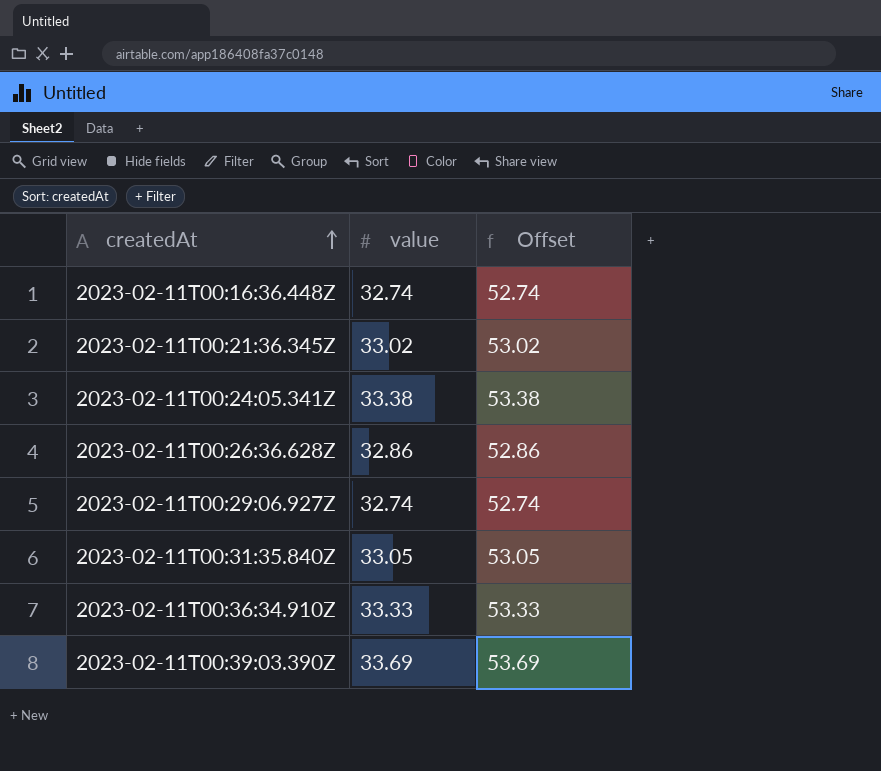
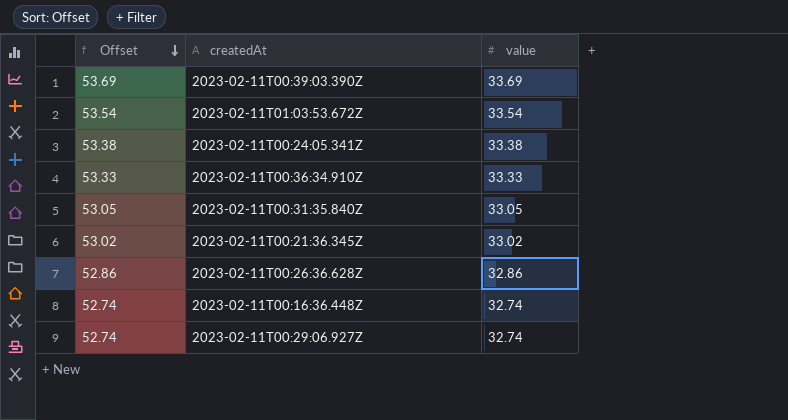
row order: createdAt ascending -> Offset descending
column Offset | position: 3 -> 1
row 2023-02-11T01:03:53.672Z: none -> 53.54 | 33.54

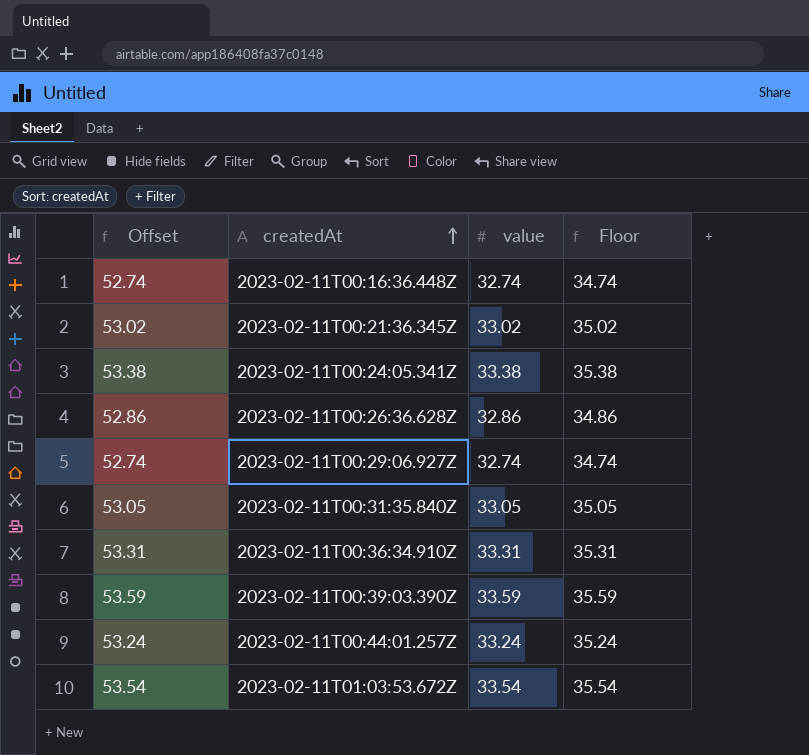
row order: Offset descending -> createdAt ascending
column Floor | formula: none -> [value] + 2
2023-02-11T00:36:34.910Z | Offset: 53.33 -> 53.31
2023-02-11T00:36:34.910Z | value: 33.33 -> 33.31
2023-02-11T00:39:03.390Z | Offset: 53.69 -> 53.59
2023-02-11T00:39:03.390Z | value: 33.69 -> 33.59
row 2023-02-11T00:44:01.257Z: none -> 53.24 | 33.24 | 35.24

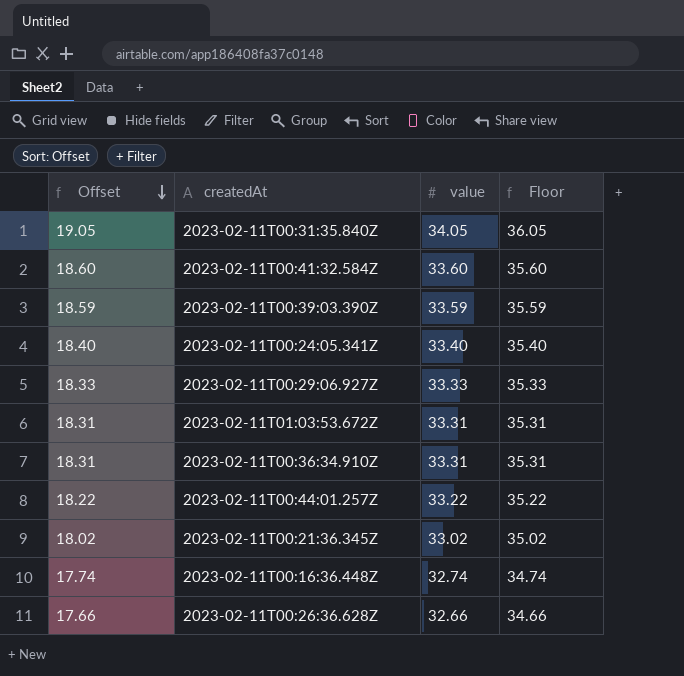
row order: createdAt ascending -> Offset descending
column Offset | formula: [value] + 20 -> [value] - 15
2023-02-11T00:31:35.840Z | value: 33.05 -> 34.05
2023-02-11T00:31:35.840Z | Floor: 35.05 -> 36.05
row 2023-02-11T00:41:32.584Z: none -> 18.60 | 33.60 | 35.60
2023-02-11T00:24:05.341Z | value: 33.38 -> 33.40
2023-02-11T00:24:05.341Z | Floor: 35.38 -> 35.40
2023-02-11T00:29:06.927Z | value: 32.74 -> 33.33
2023-02-11T00:29:06.927Z | Floor: 34.74 -> 35.33
2023-02-11T01:03:53.672Z | value: 33.54 -> 33.31
2023-02-11T01:03:53.672Z | Floor: 35.54 -> 35.31
2023-02-11T00:44:01.257Z | value: 33.24 -> 33.22
2023-02-11T00:44:01.257Z | Floor: 35.24 -> 35.22
2023-02-11T00:26:36.628Z | value: 32.86 -> 32.66
2023-02-11T00:26:36.628Z | Floor: 34.86 -> 34.66

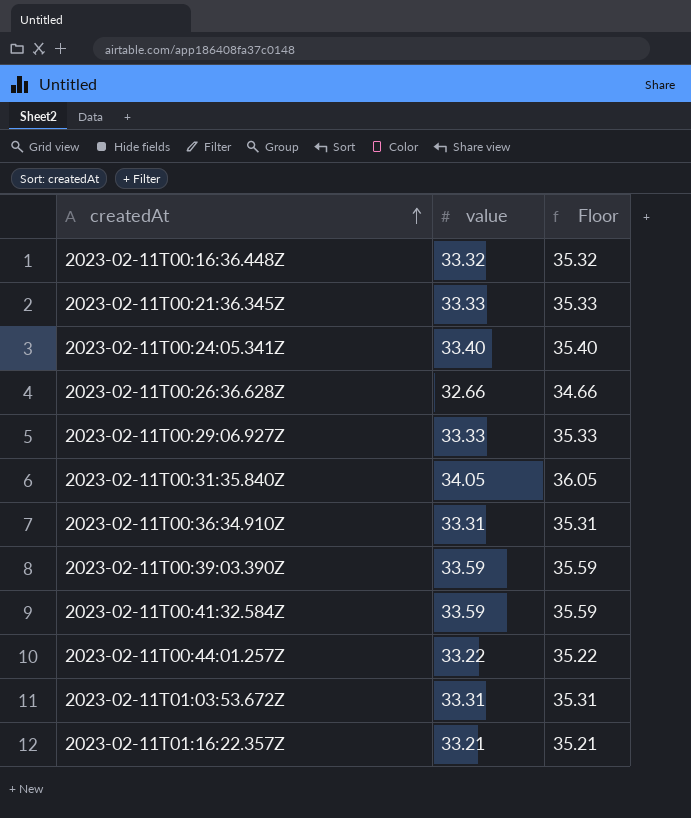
row order: Offset descending -> createdAt ascending
column Offset | formula: [value] - 15 -> none
2023-02-11T00:16:36.448Z | value: 32.74 -> 33.32
2023-02-11T00:16:36.448Z | Floor: 34.74 -> 35.32
2023-02-11T00:21:36.345Z | value: 33.02 -> 33.33
2023-02-11T00:21:36.345Z | Floor: 35.02 -> 35.33
2023-02-11T00:41:32.584Z | value: 33.60 -> 33.59
2023-02-11T00:41:32.584Z | Floor: 35.60 -> 35.59
row 2023-02-11T01:16:22.357Z: none -> 33.21 | 35.21

